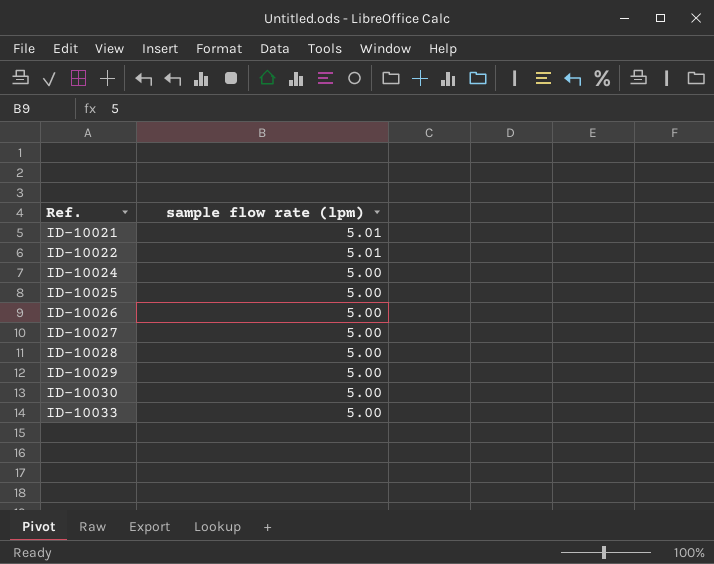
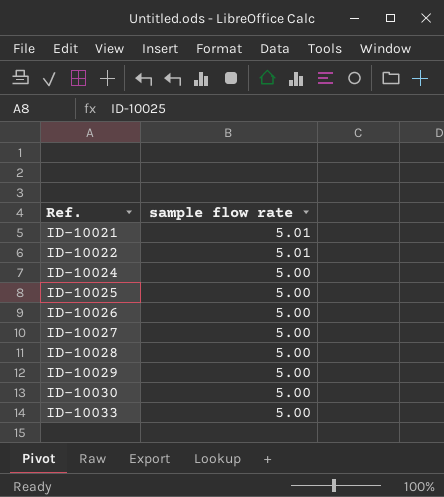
column name: sample flow rate (lpm) -> sample flow rate

